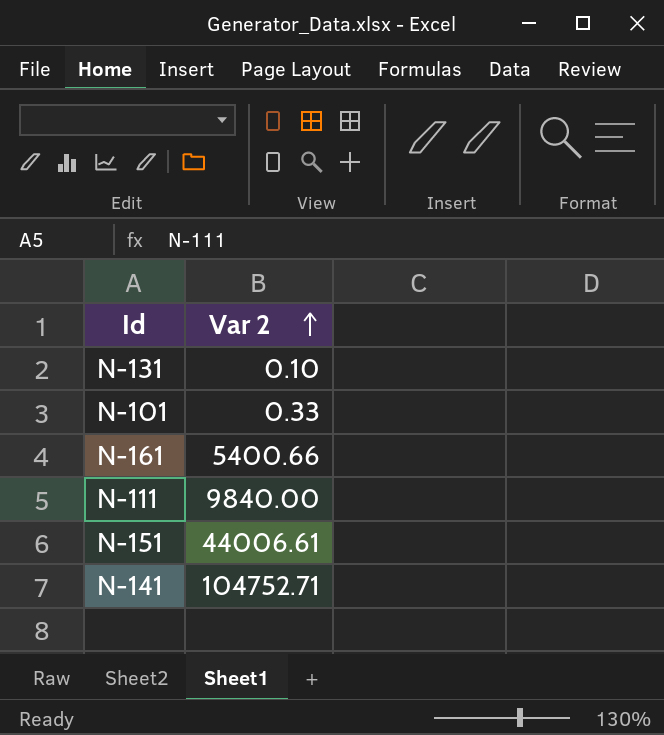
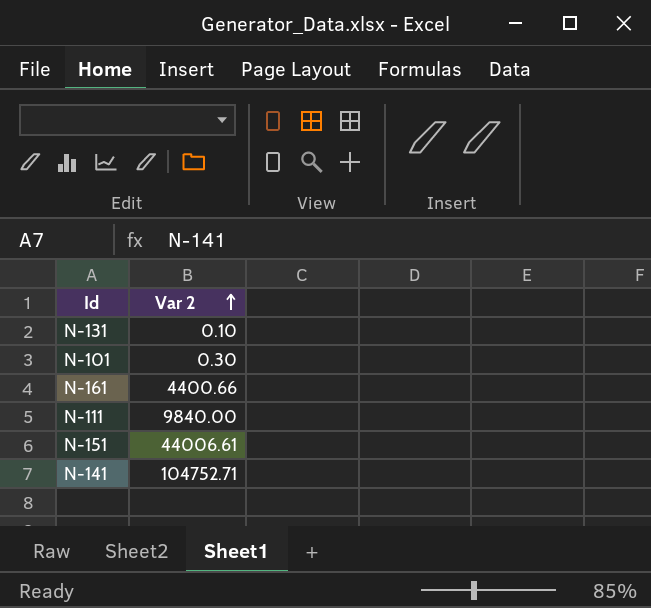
N-101 | Var 2: 0.33 -> 0.30
N-161 | Var 2: 5400.66 -> 4400.66

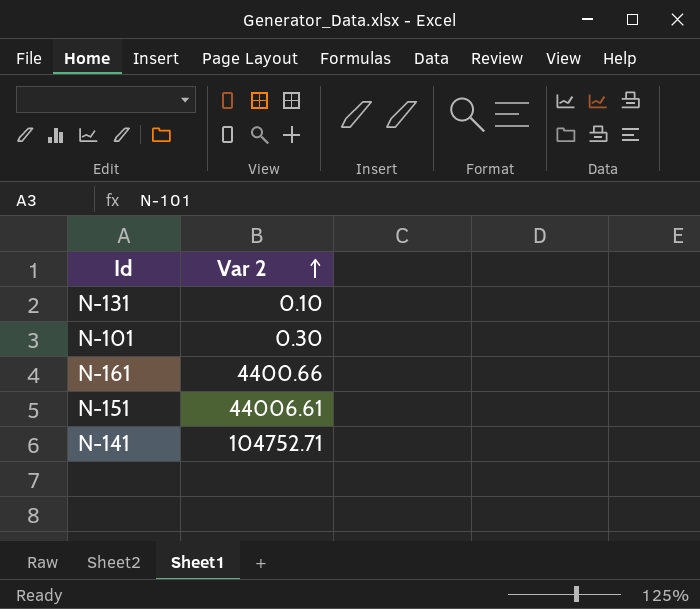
row N-111: 9840.00 -> none

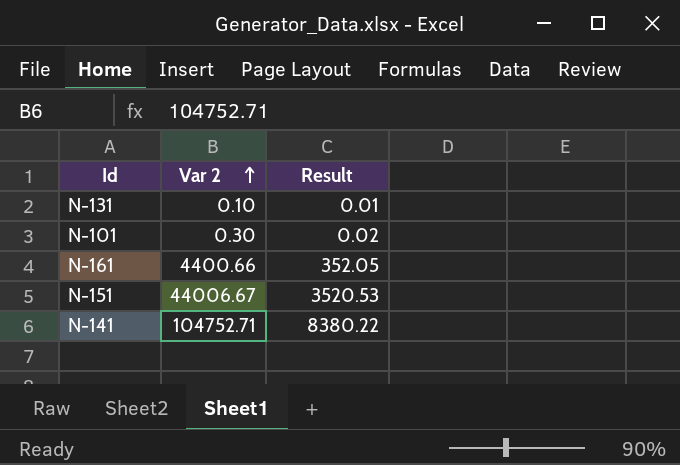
column Result | formula: none -> [Var 2] * 0.08
N-151 | Var 2: 44006.61 -> 44006.67

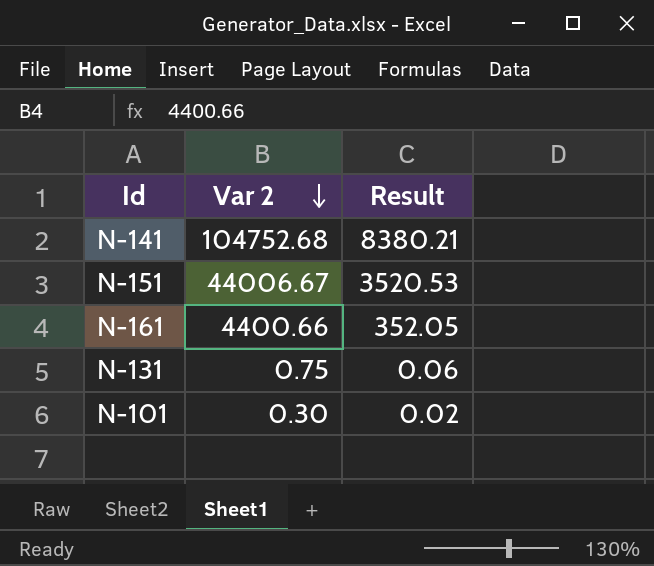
row order: Var 2 ascending -> Var 2 descending
N-141 | Var 2: 104752.71 -> 104752.68
N-141 | Result: 8380.22 -> 8380.21
N-131 | Var 2: 0.10 -> 0.75
N-131 | Result: 0.01 -> 0.06

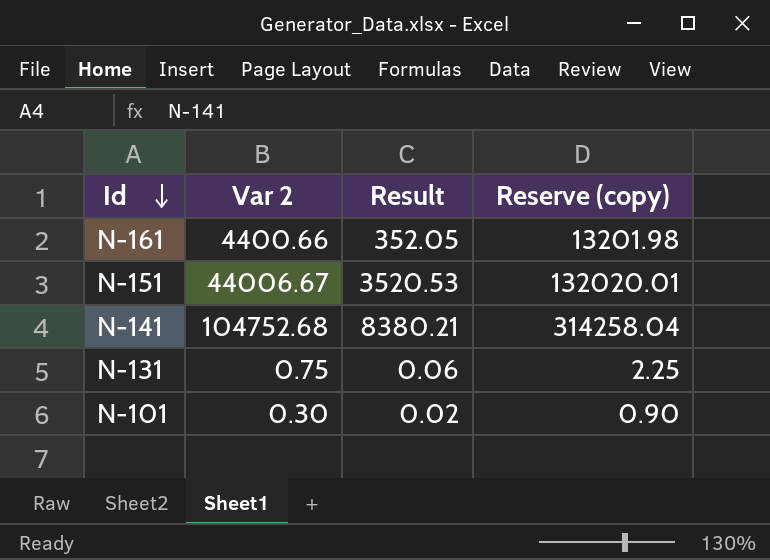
row order: Var 2 descending -> Id descending
column Reserve (copy) | formula: none -> [Var 2] * 3

